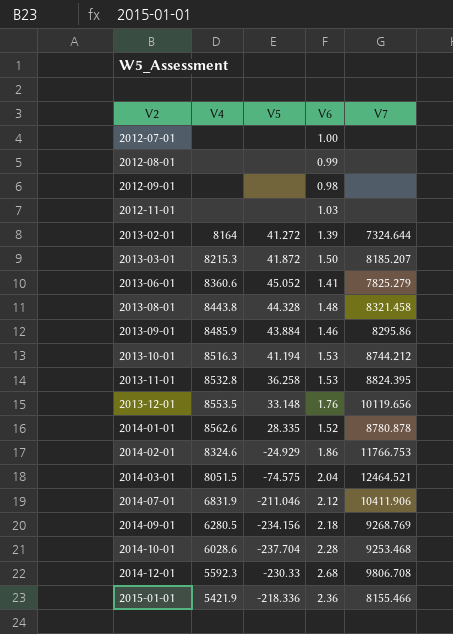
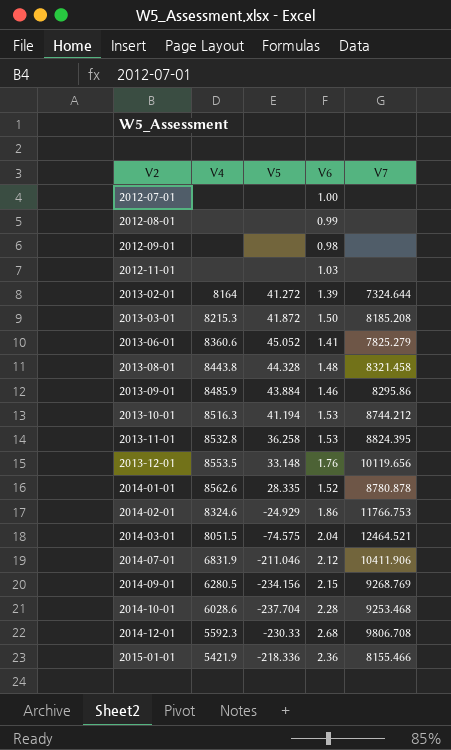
2013-03-01 | V7: 8185.207 -> 8185.208
2014-09-01 | V6: 2.18 -> 2.15

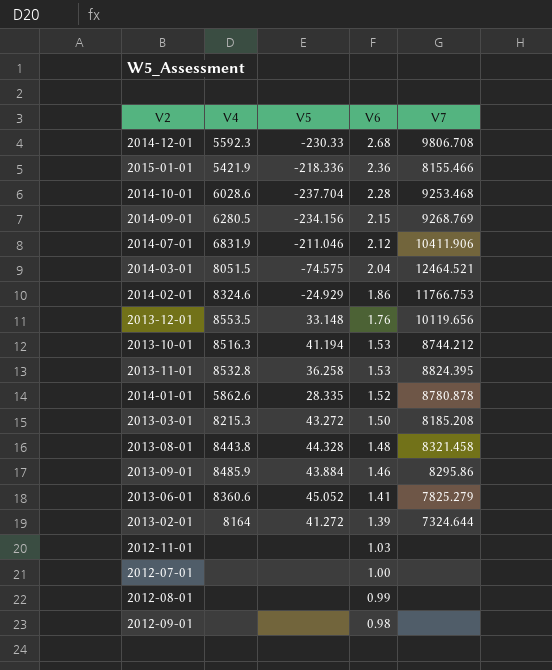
row order: V2 ascending -> V6 descending
2014-01-01 | V4: 8562.6 -> 5862.6
2013-03-01 | V5: 41.872 -> 43.272

